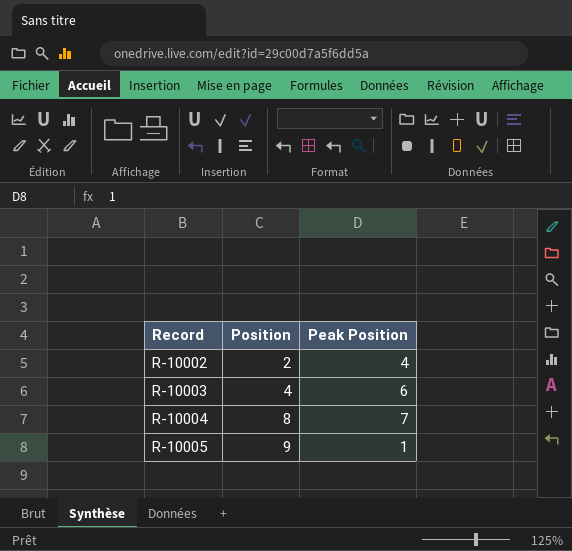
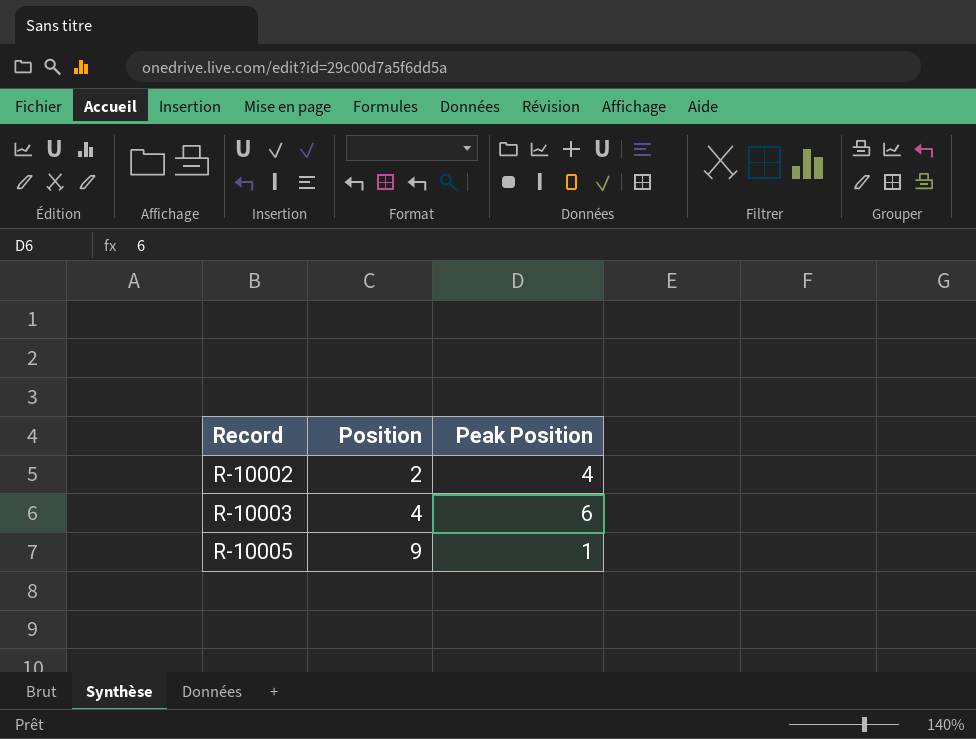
row R-10004: 8 | 7 -> none

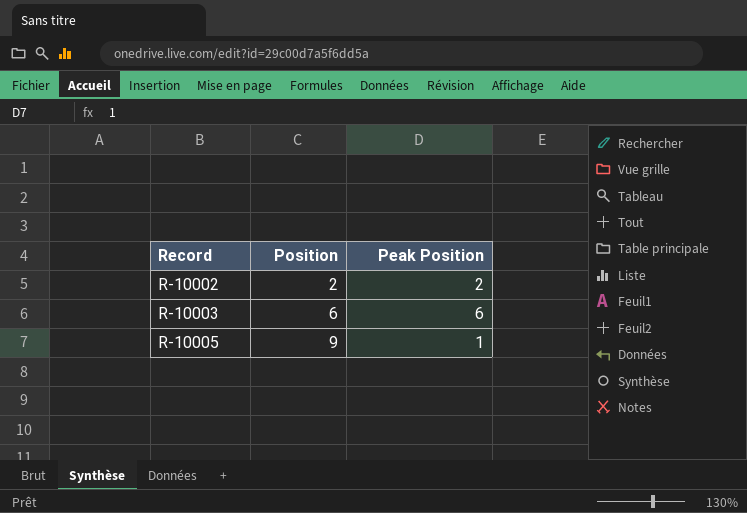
R-10002 | Peak Position: 4 -> 2
R-10003 | Position: 4 -> 6

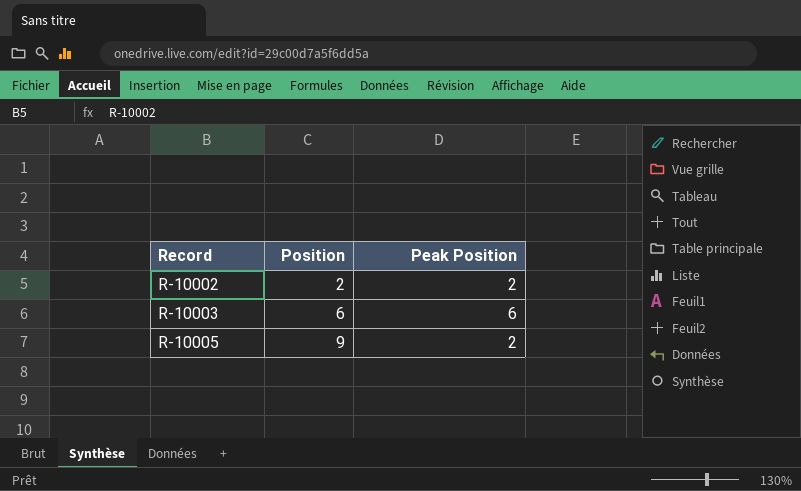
R-10005 | Peak Position: 1 -> 2

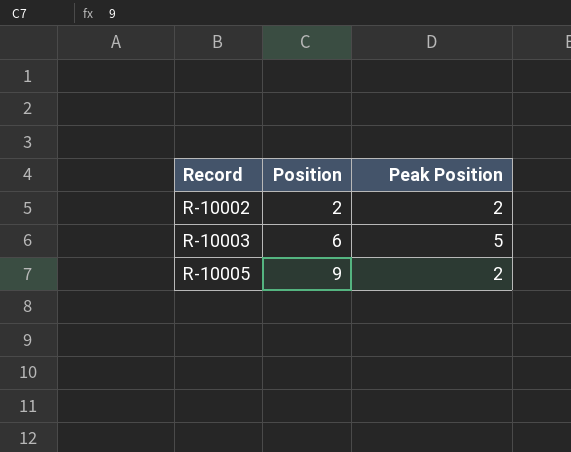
R-10003 | Peak Position: 6 -> 5

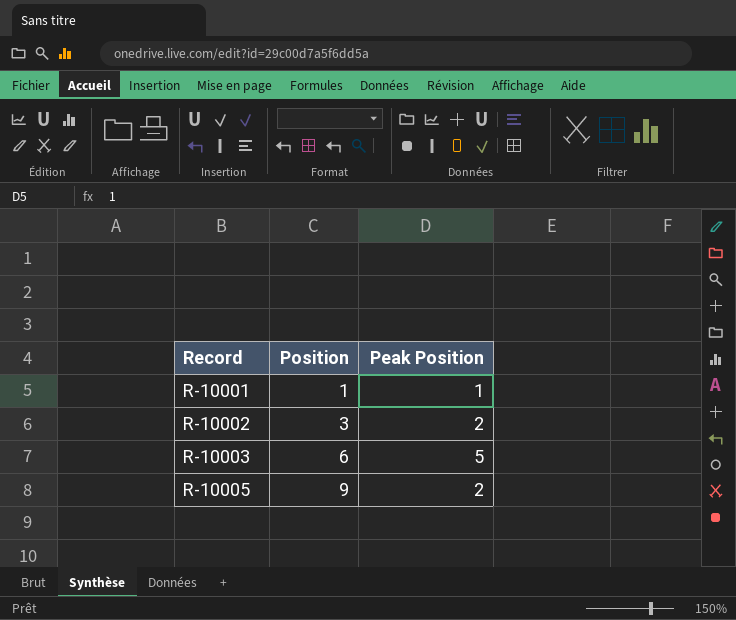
row R-10001: none -> 1 | 1
R-10002 | Position: 2 -> 3

